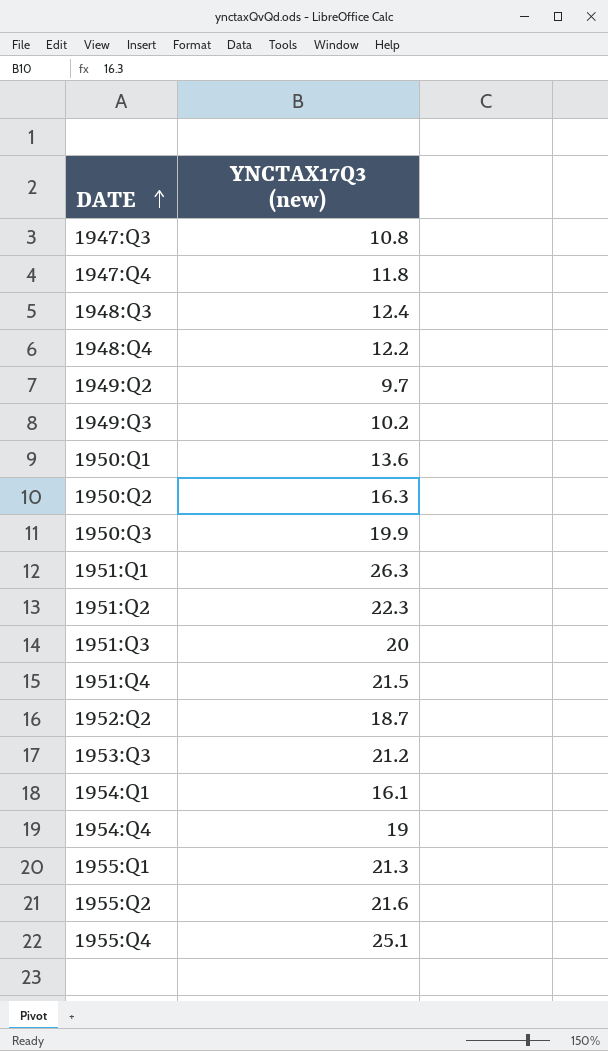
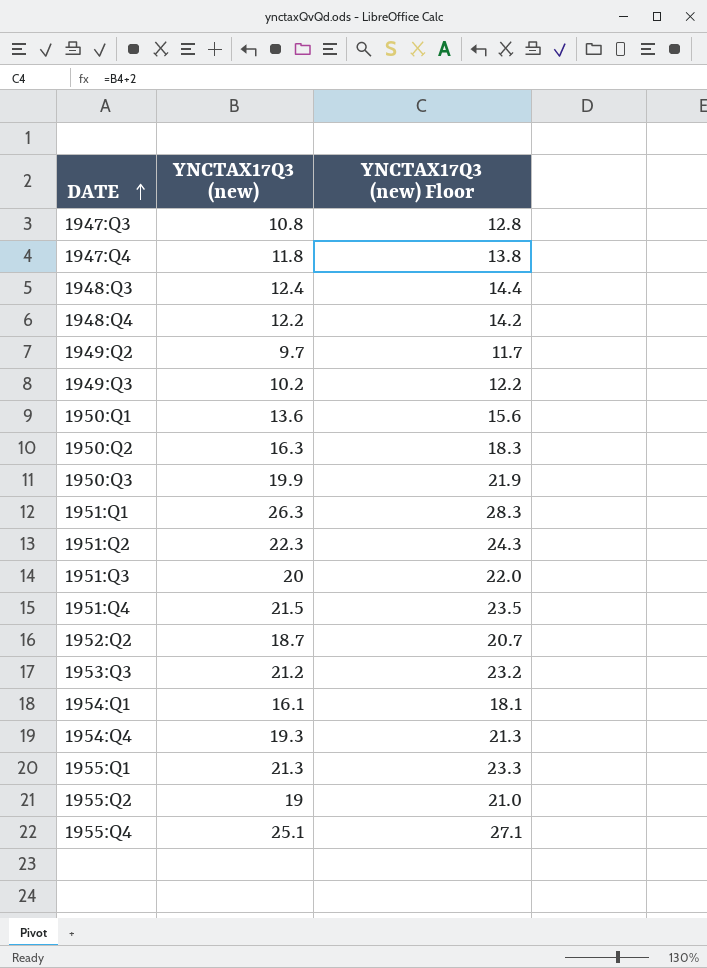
column YNCTAX17Q3 (new) Floor | formula: none -> [YNCTAX17Q3 (new)] + 2
1954:Q4 | YNCTAX17Q3 (new): 19 -> 19.3
1955:Q2 | YNCTAX17Q3 (new): 21.6 -> 19

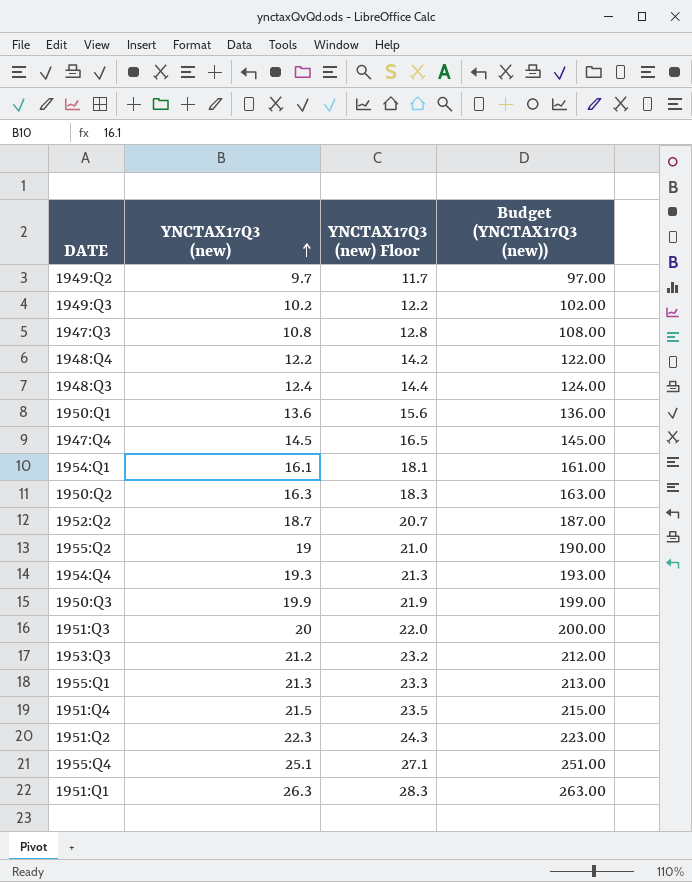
row order: DATE ascending -> YNCTAX17Q3 (new) ascending
column Budget (YNCTAX17Q3 (new)) | formula: none -> [YNCTAX17Q3 (new)] * 10
1947:Q4 | YNCTAX17Q3 (new): 11.8 -> 14.5
1947:Q4 | YNCTAX17Q3 (new) Floor: 13.8 -> 16.5

